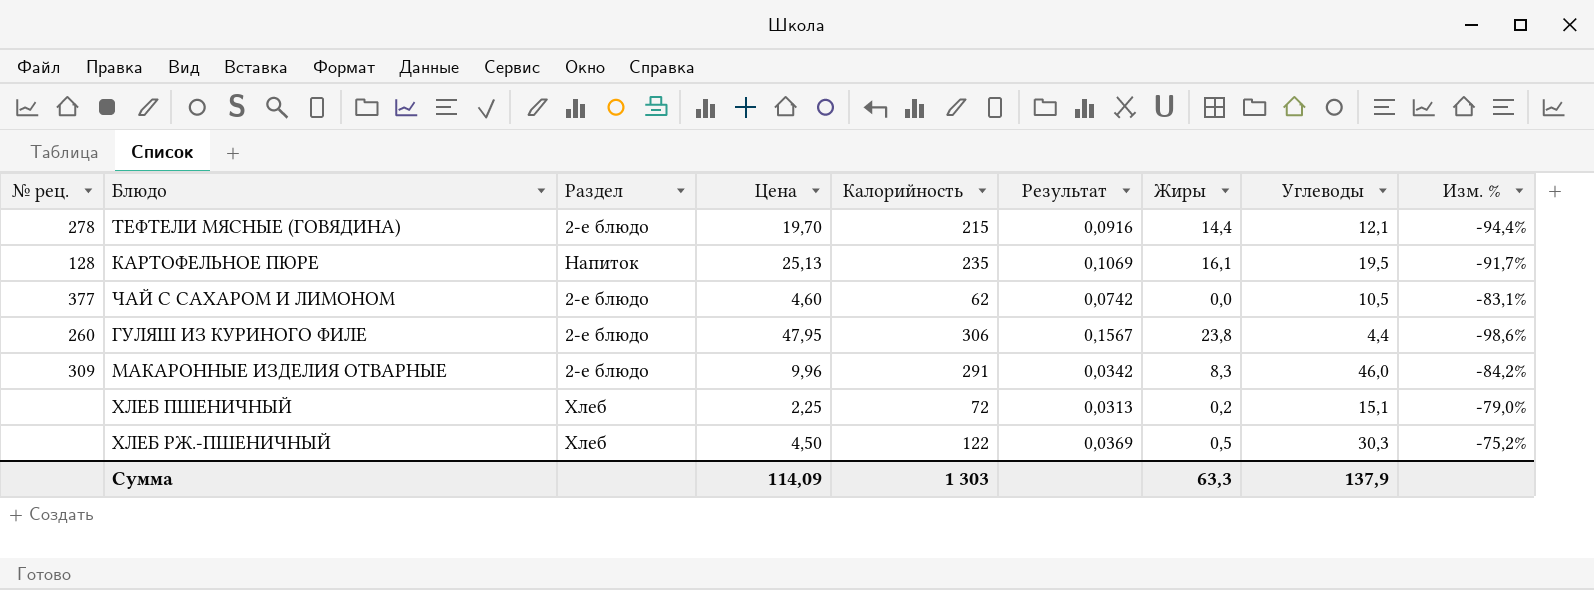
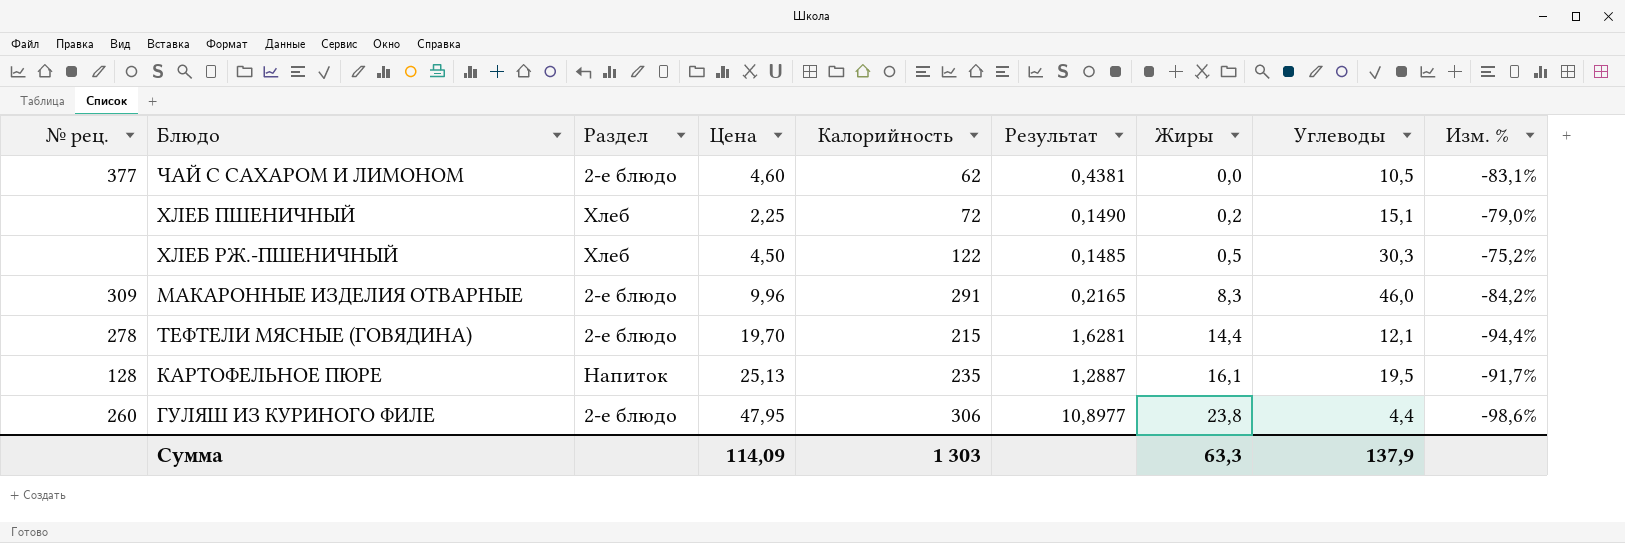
row order: none -> Жиры ascending
column Результат | formula: [Цена] / [Калорийность] -> [Цена] / [Углеводы]

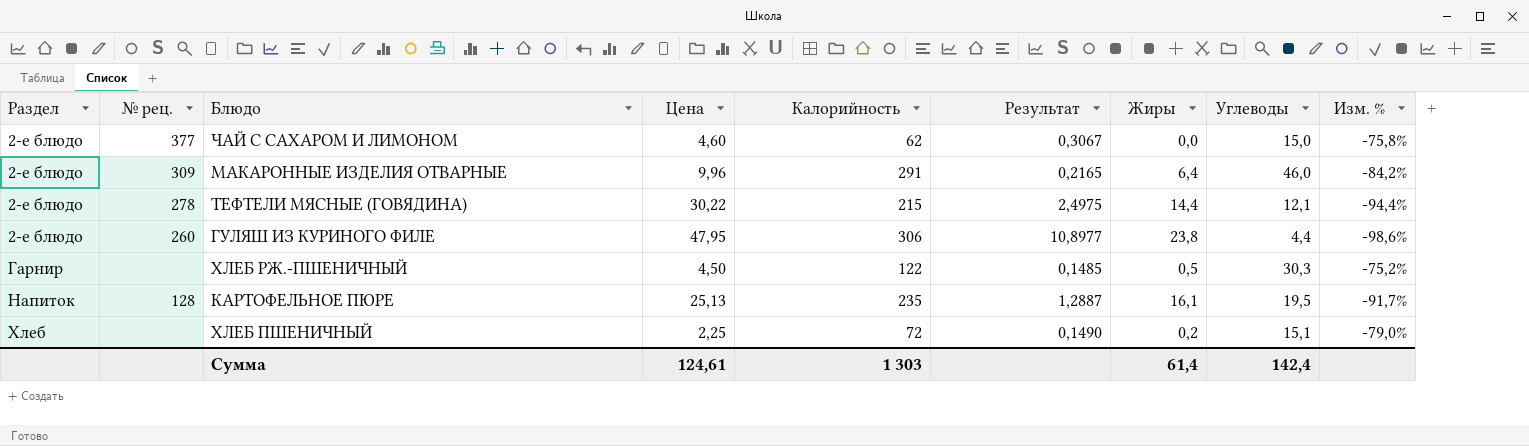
row order: Жиры ascending -> Раздел ascending
column Раздел | position: 3 -> 1
ЧАЙ С САХАРОМ И ЛИМОНОМ | Результат: 0,4381 -> 0,3067
ЧАЙ С САХАРОМ И ЛИМОНОМ | Углеводы: 10,5 -> 15,0
ЧАЙ С САХАРОМ И ЛИМОНОМ | Изм. %: -83,1% -> -75,8%
МАКАРОННЫЕ ИЗДЕЛИЯ ОТВАРНЫЕ | Жиры: 8,3 -> 6,4
ТЕФТЕЛИ МЯСНЫЕ (ГОВЯДИНА) | Цена: 19,70 -> 30,22
ТЕФТЕЛИ МЯСНЫЕ (ГОВЯДИНА) | Результат: 1,6281 -> 2,4975
ХЛЕБ РЖ.-ПШЕНИЧНЫЙ | Раздел: Хлеб -> Гарнир
Сумма | Цена: 114,09 -> 124,61
Сумма | Жиры: 63,3 -> 61,4
Сумма | Углеводы: 137,9 -> 142,4

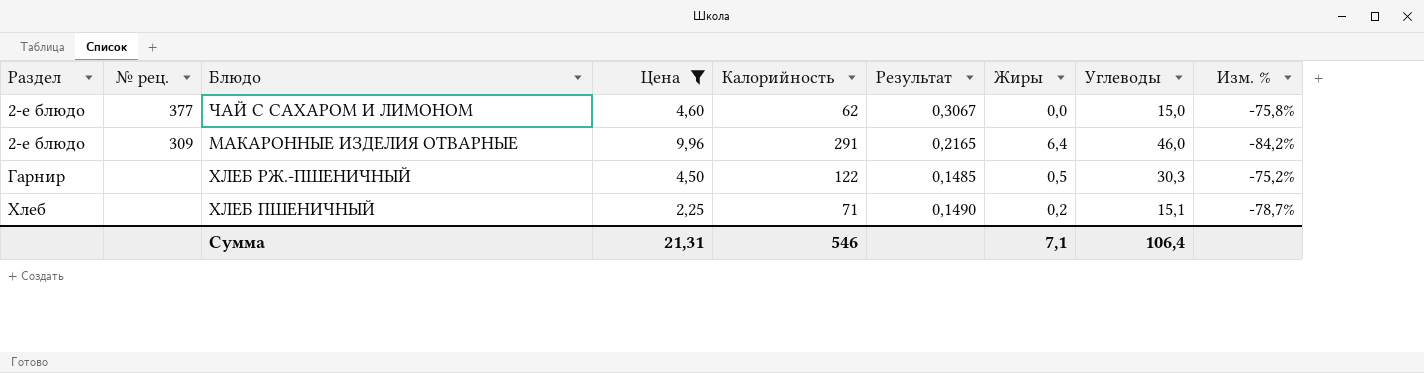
filter: none -> Цена <= 9,96
ХЛЕБ ПШЕНИЧНЫЙ | Калорийность: 72 -> 71
ХЛЕБ ПШЕНИЧНЫЙ | Изм. %: -79,0% -> -78,7%
Сумма | Цена: 124,61 -> 21,31
Сумма | Калорийность: 1 303 -> 546
Сумма | Жиры: 61,4 -> 7,1
Сумма | Углеводы: 142,4 -> 106,4

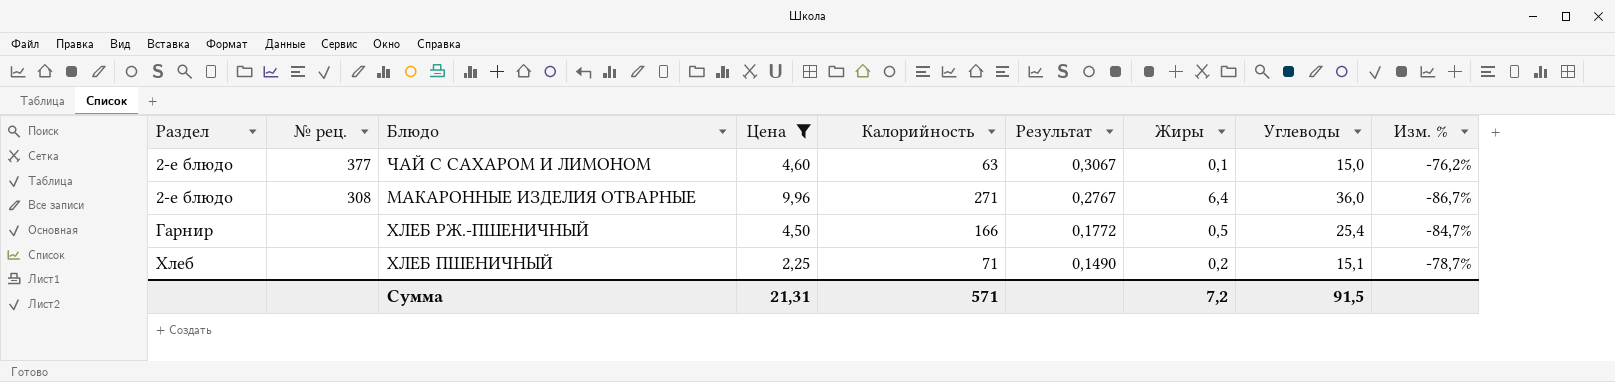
ЧАЙ С САХАРОМ И ЛИМОНОМ | Калорийность: 62 -> 63
ЧАЙ С САХАРОМ И ЛИМОНОМ | Жиры: 0,0 -> 0,1
ЧАЙ С САХАРОМ И ЛИМОНОМ | Изм. %: -75,8% -> -76,2%
МАКАРОННЫЕ ИЗДЕЛИЯ ОТВАРНЫЕ | № рец.: 309 -> 308
МАКАРОННЫЕ ИЗДЕЛИЯ ОТВАРНЫЕ | Калорийность: 291 -> 271
МАКАРОННЫЕ ИЗДЕЛИЯ ОТВАРНЫЕ | Результат: 0,2165 -> 0,2767
МАКАРОННЫЕ ИЗДЕЛИЯ ОТВАРНЫЕ | Углеводы: 46,0 -> 36,0
МАКАРОННЫЕ ИЗДЕЛИЯ ОТВАРНЫЕ | Изм. %: -84,2% -> -86,7%
ХЛЕБ РЖ.-ПШЕНИЧНЫЙ | Калорийность: 122 -> 166
ХЛЕБ РЖ.-ПШЕНИЧНЫЙ | Результат: 0,1485 -> 0,1772
ХЛЕБ РЖ.-ПШЕНИЧНЫЙ | Углеводы: 30,3 -> 25,4
ХЛЕБ РЖ.-ПШЕНИЧНЫЙ | Изм. %: -75,2% -> -84,7%
Сумма | Калорийность: 546 -> 571
Сумма | Жиры: 7,1 -> 7,2
Сумма | Углеводы: 106,4 -> 91,5

